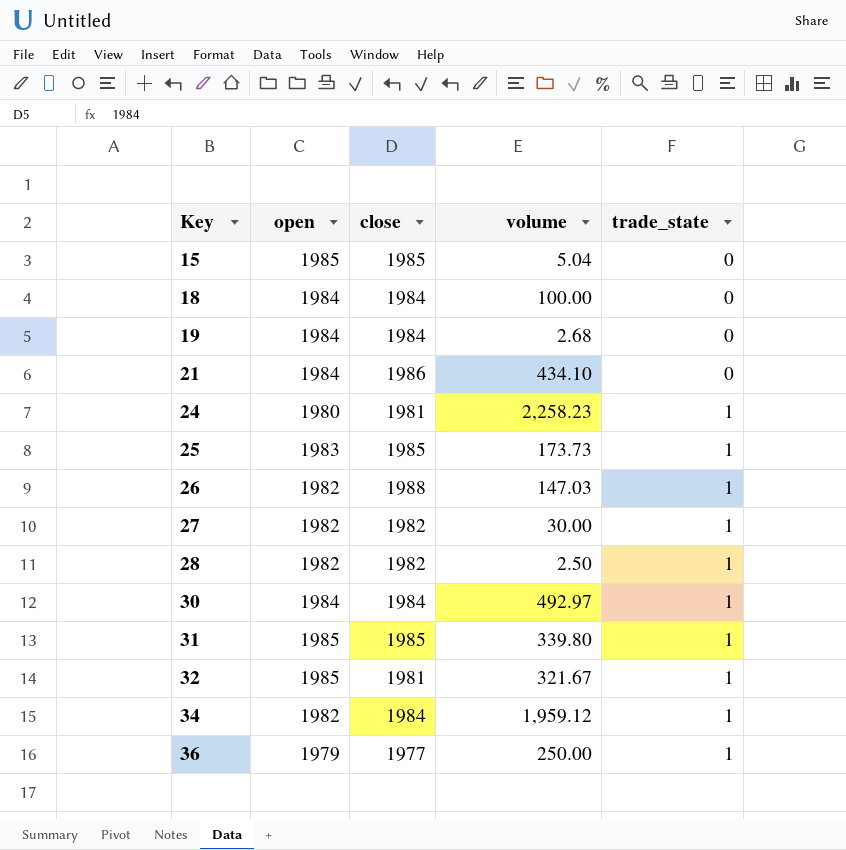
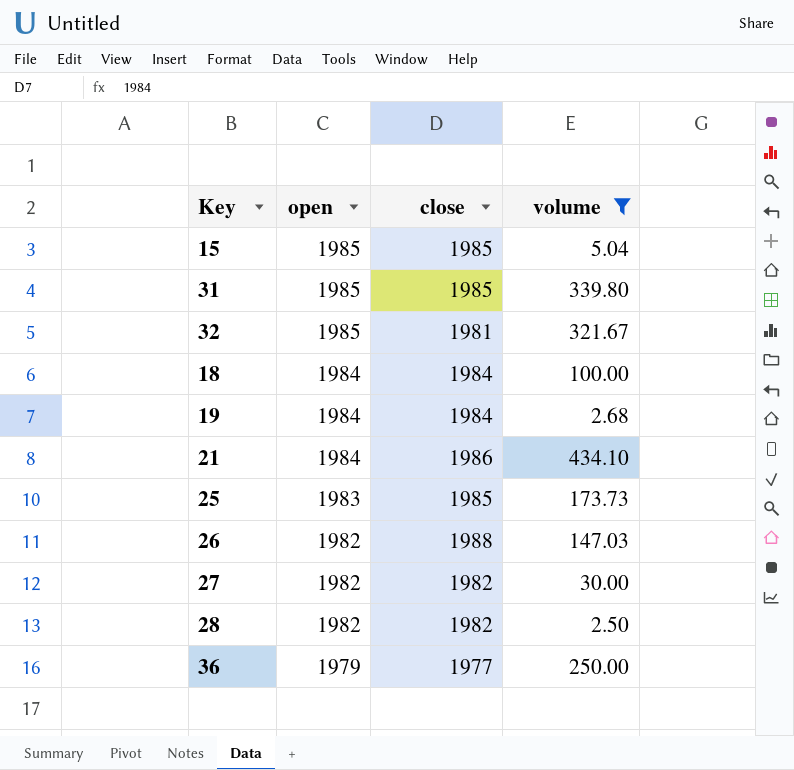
filter: none -> volume <= 434.10
row order: Key ascending -> open descending
column trade_state | position: 5 -> none

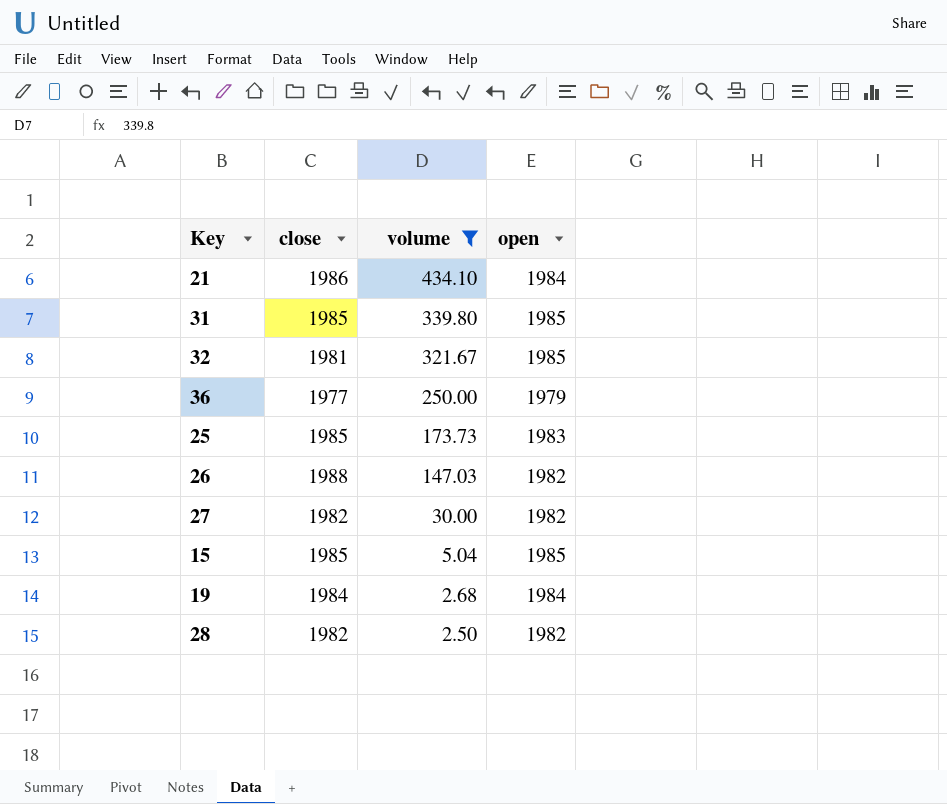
row order: open descending -> volume descending
column open | position: 2 -> 4
row 18: 1984 | 1984 | 100.00 -> none

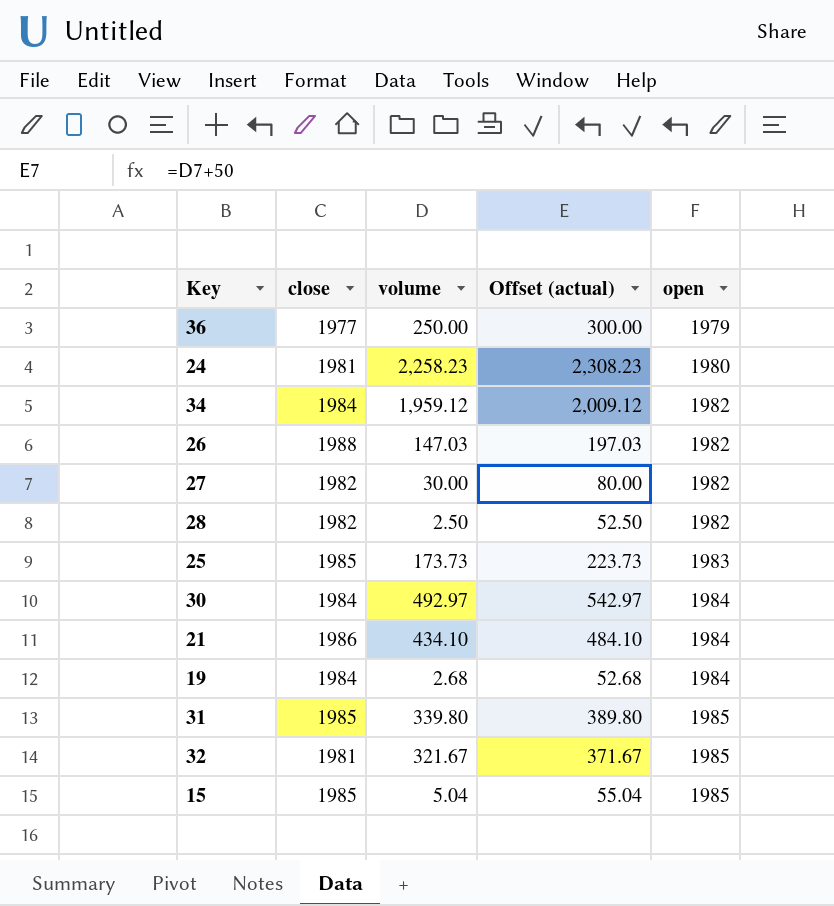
filter: volume <= 434.10 -> none
row order: volume descending -> open ascending
column Offset (actual) | formula: none -> [volume] + 50

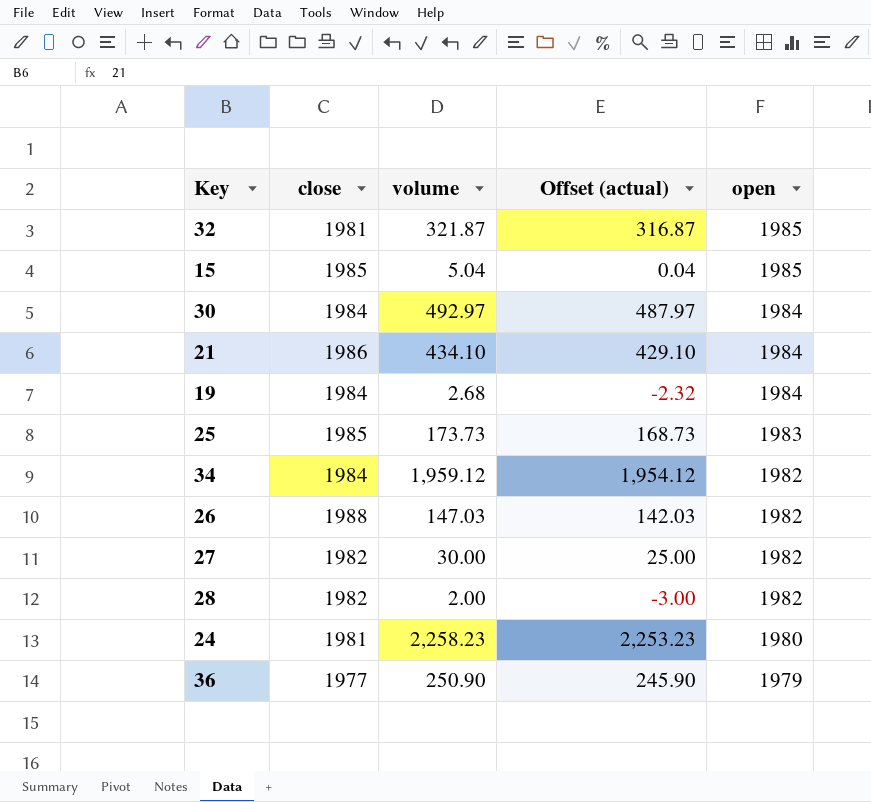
row order: open ascending -> open descending
column Offset (actual) | formula: [volume] + 50 -> [volume] - 5
row 31: 1985 | 339.80 | 389.80 | 1985 -> none
32 | volume: 321.67 -> 321.87
28 | volume: 2.50 -> 2.00
36 | volume: 250.00 -> 250.90

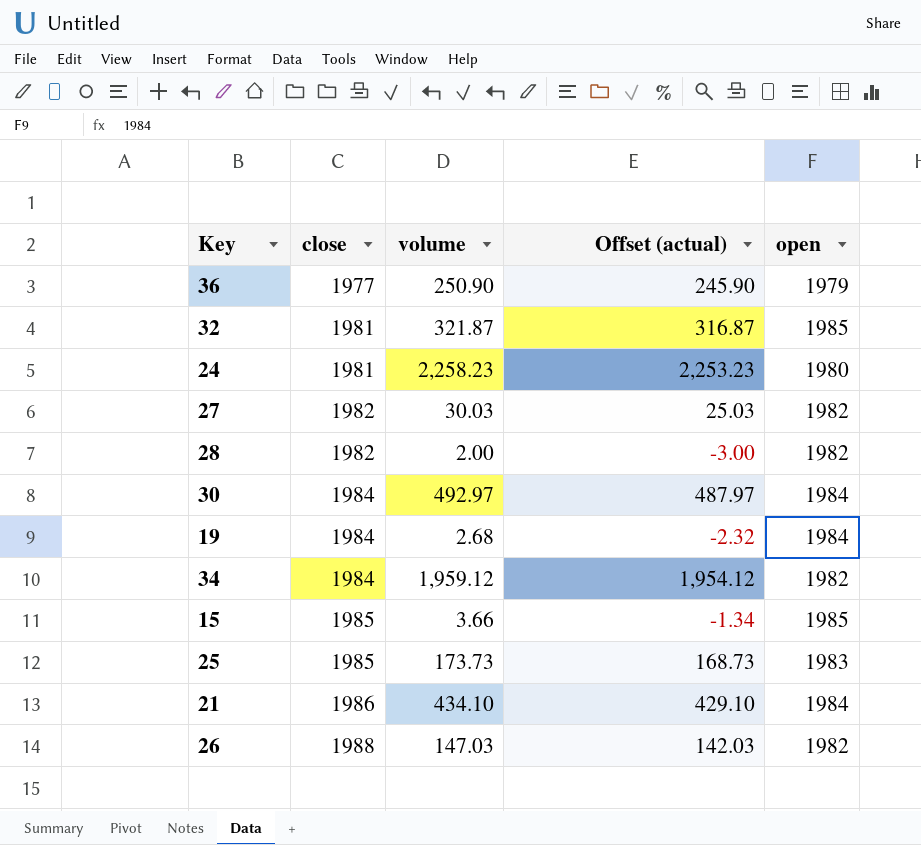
row order: open descending -> close ascending
27 | volume: 30.00 -> 30.03
27 | Offset (actual): 25.00 -> 25.03
15 | volume: 5.04 -> 3.66
15 | Offset (actual): 0.04 -> -1.34

